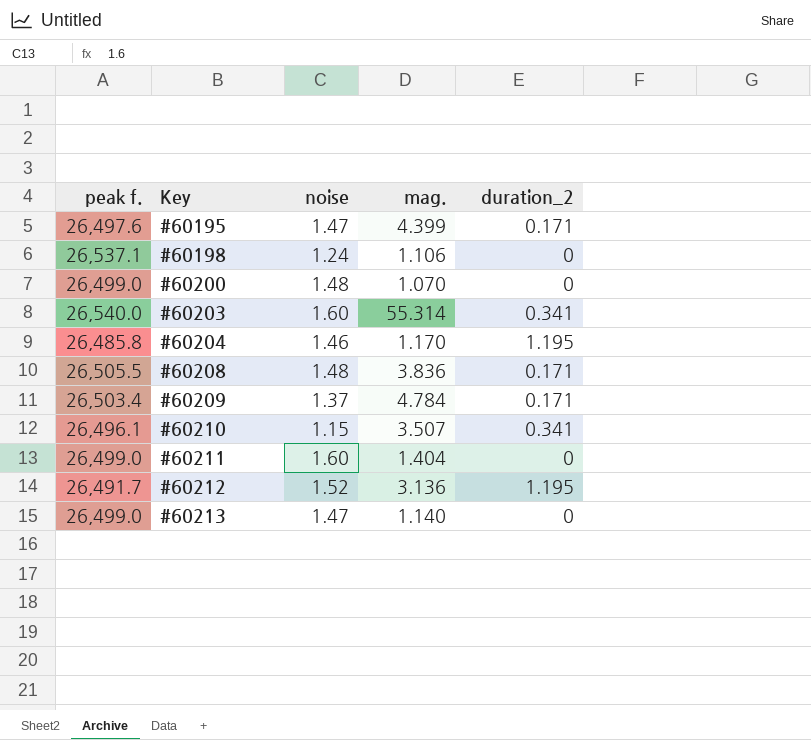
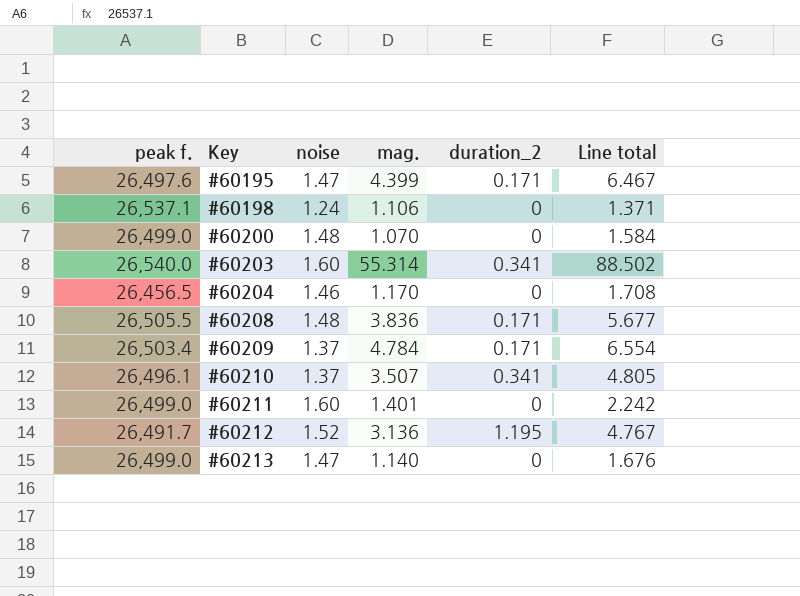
column Line total | formula: none -> [noise] * [mag.]
#60204 | peak f.: 26,485.8 -> 26,456.5
#60204 | duration_2: 1.195 -> 0
#60210 | noise: 1.15 -> 1.37
#60211 | mag.: 1.404 -> 1.401

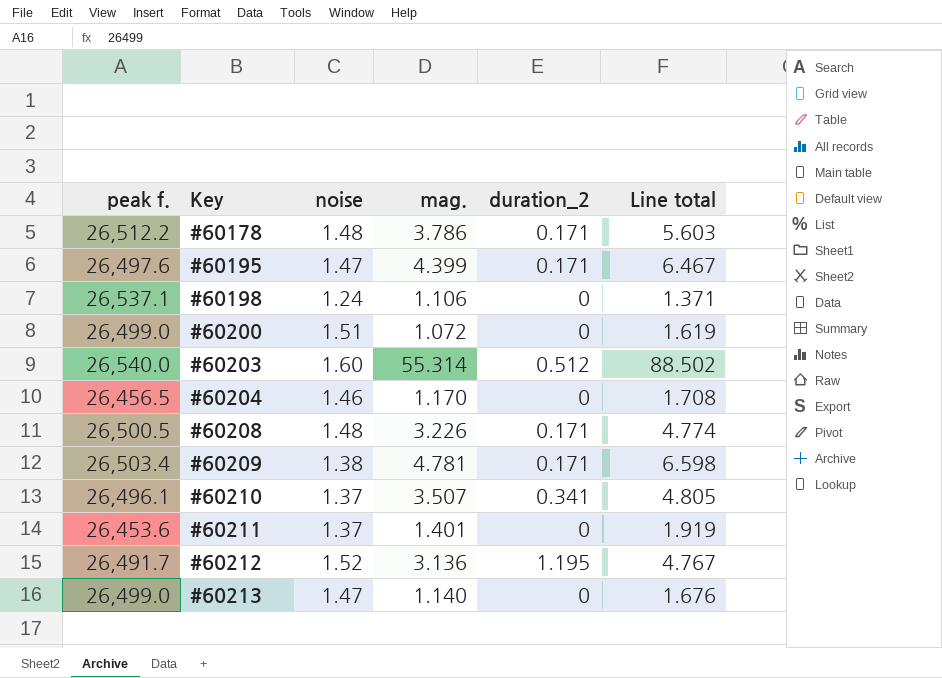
row #60178: none -> 26,512.2 | 1.48 | 3.786 | 0.171 | 5.603
#60200 | noise: 1.48 -> 1.51
#60200 | mag.: 1.070 -> 1.072
#60200 | Line total: 1.584 -> 1.619
#60203 | duration_2: 0.341 -> 0.512
#60208 | peak f.: 26,505.5 -> 26,500.5
#60208 | mag.: 3.836 -> 3.226
#60208 | Line total: 5.677 -> 4.774
#60209 | noise: 1.37 -> 1.38
#60209 | mag.: 4.784 -> 4.781
#60209 | Line total: 6.554 -> 6.598
#60211 | peak f.: 26,499.0 -> 26,453.6
#60211 | noise: 1.60 -> 1.37
#60211 | Line total: 2.242 -> 1.919

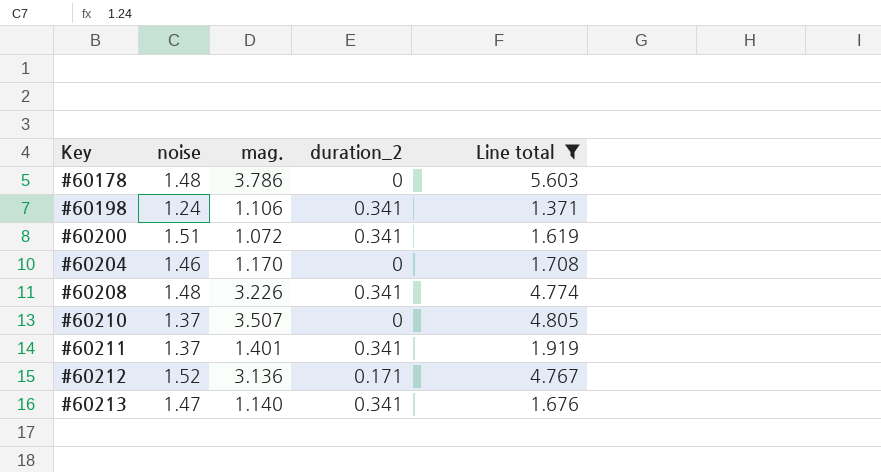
filter: none -> Line total <= 5.603
column peak f. | position: 1 -> none
#60178 | duration_2: 0.171 -> 0
#60198 | duration_2: 0 -> 0.341
#60200 | duration_2: 0 -> 0.341
#60208 | duration_2: 0.171 -> 0.341
#60210 | duration_2: 0.341 -> 0
#60211 | duration_2: 0 -> 0.341
#60212 | duration_2: 1.195 -> 0.171
#60213 | duration_2: 0 -> 0.341

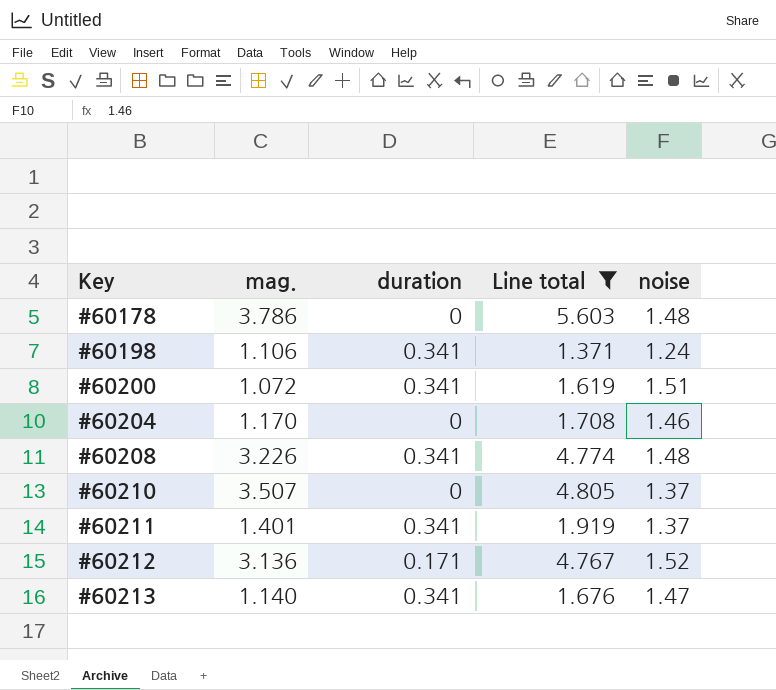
column name: duration_2 -> duration
column noise | position: 2 -> 5

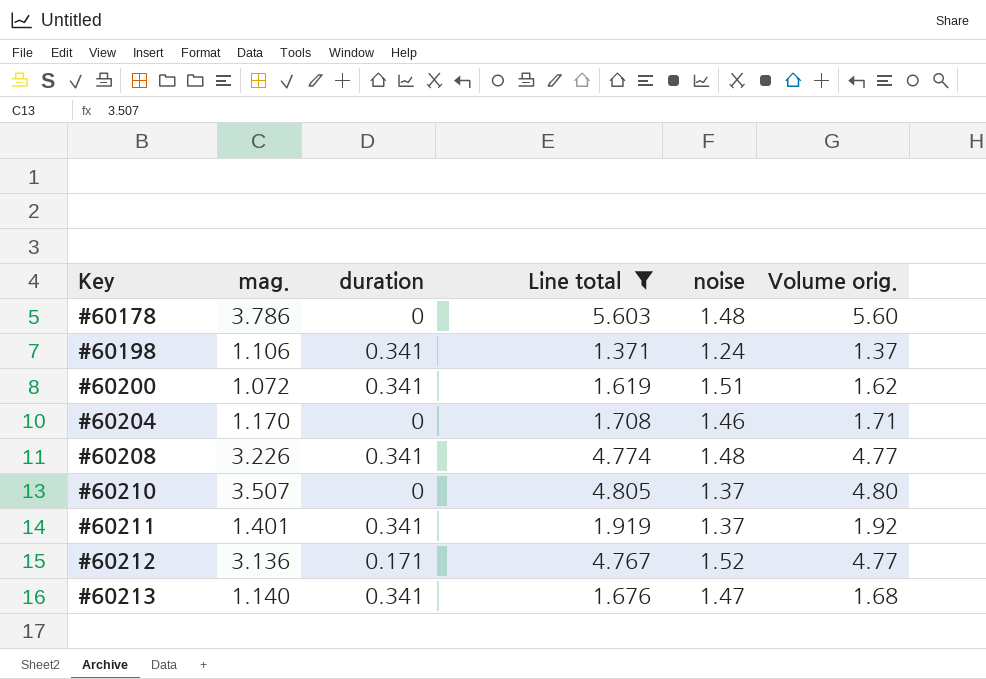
column Volume orig. | formula: none -> [mag.] * [noise]

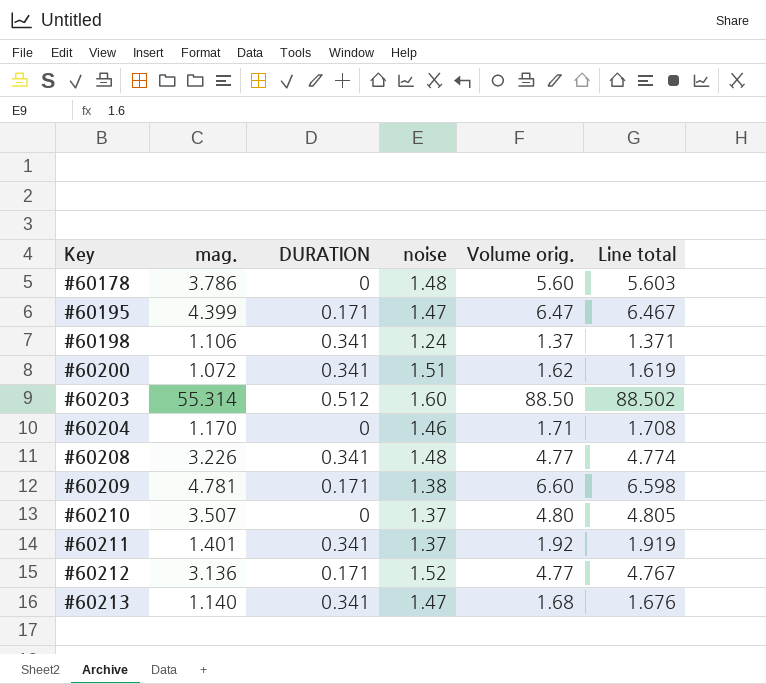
filter: Line total <= 5.603 -> none
column name: duration -> DURATION
column Line total | position: 4 -> 6

